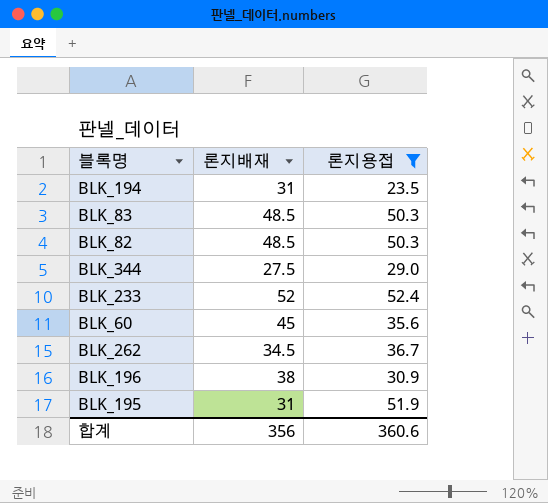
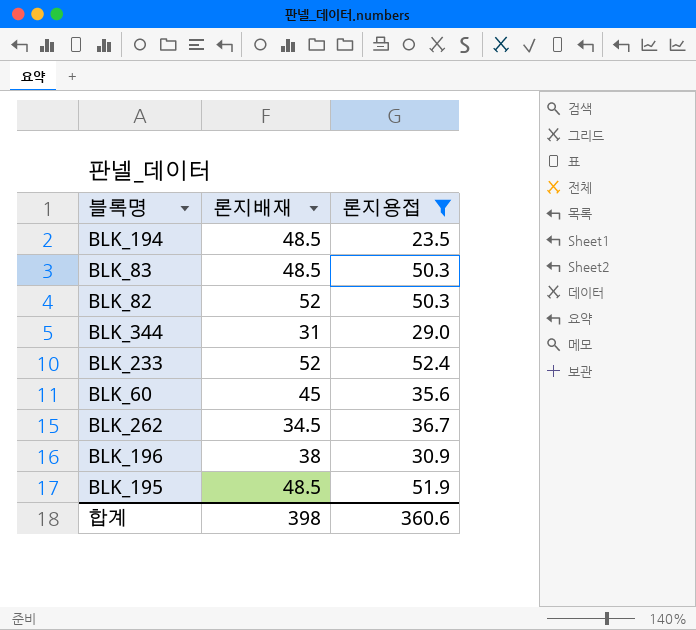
BLK_194 | 론지배재: 31 -> 48.5
BLK_82 | 론지배재: 48.5 -> 52
BLK_344 | 론지배재: 27.5 -> 31
BLK_195 | 론지배재: 31 -> 48.5
합계 | 론지배재: 356 -> 398

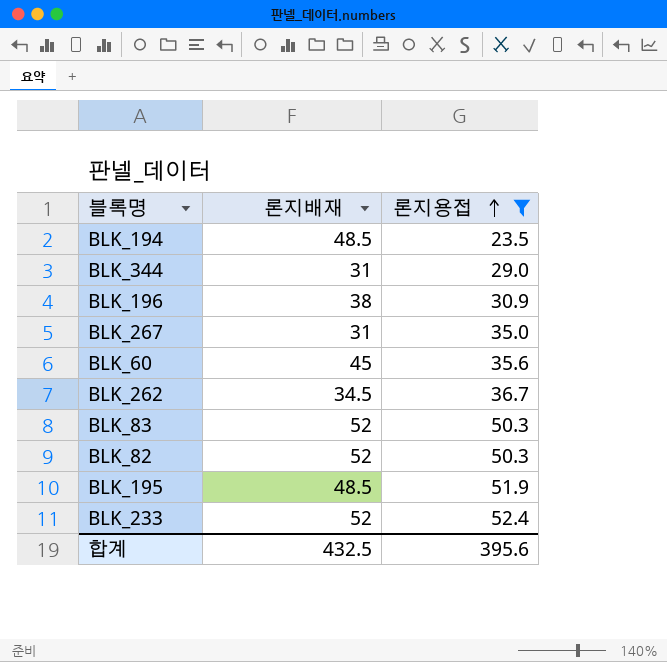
row order: none -> 론지용접 ascending
row BLK_267: none -> 31 | 35.0
BLK_83 | 론지배재: 48.5 -> 52
합계 | 론지배재: 398 -> 432.5
합계 | 론지용접: 360.6 -> 395.6

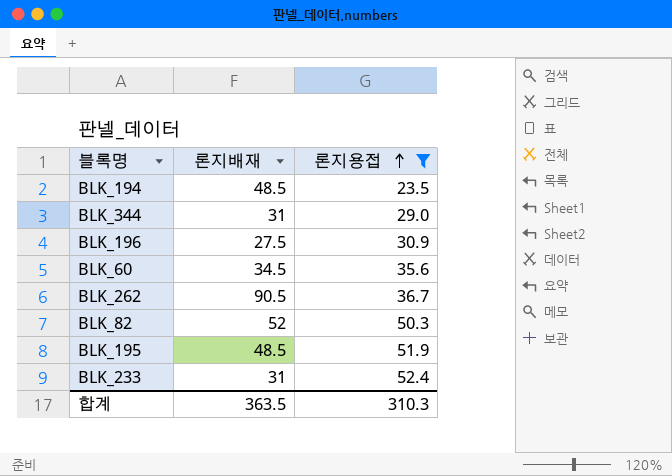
row BLK_267: 31 | 35.0 -> none
row BLK_83: 52 | 50.3 -> none
BLK_196 | 론지배재: 38 -> 27.5
BLK_60 | 론지배재: 45 -> 34.5
BLK_262 | 론지배재: 34.5 -> 90.5
BLK_233 | 론지배재: 52 -> 31
합계 | 론지배재: 432.5 -> 363.5
합계 | 론지용접: 395.6 -> 310.3

